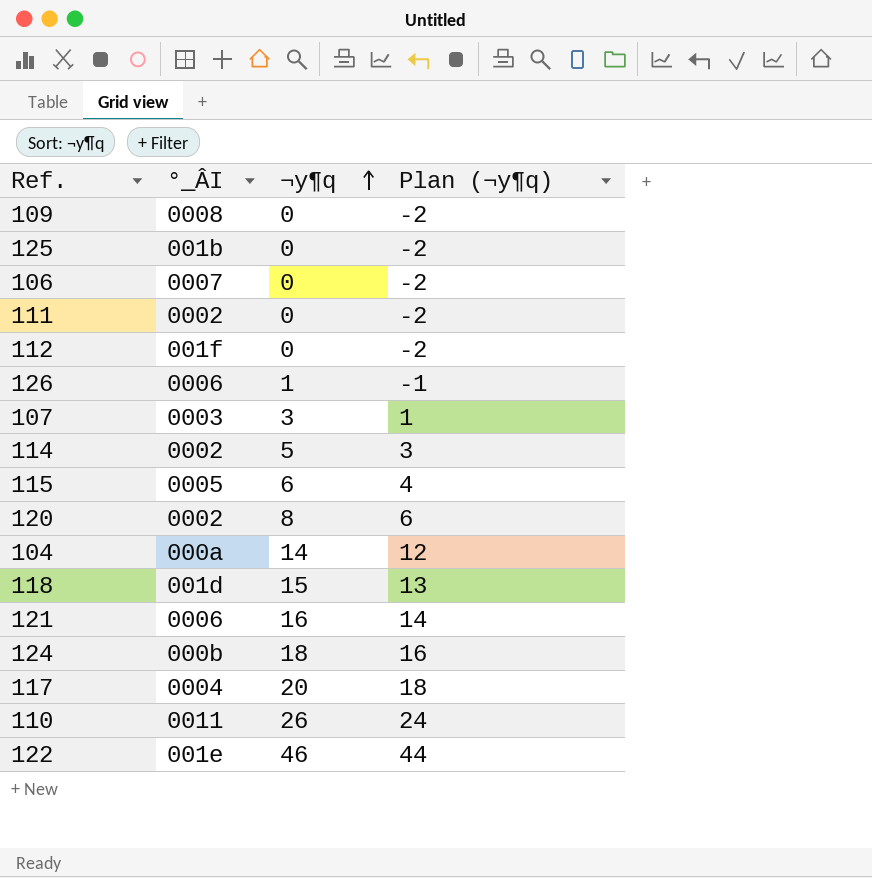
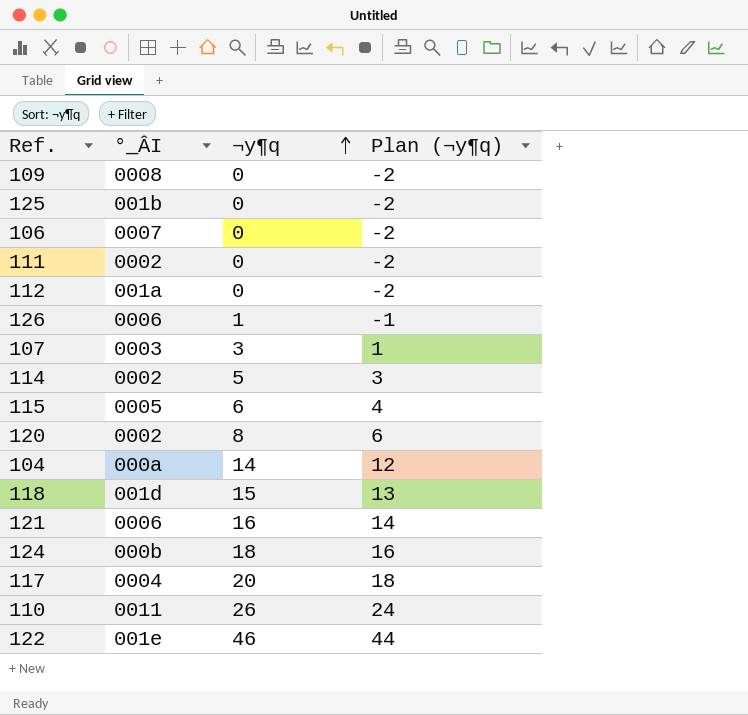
112 | °_ÂI: 001f -> 001a

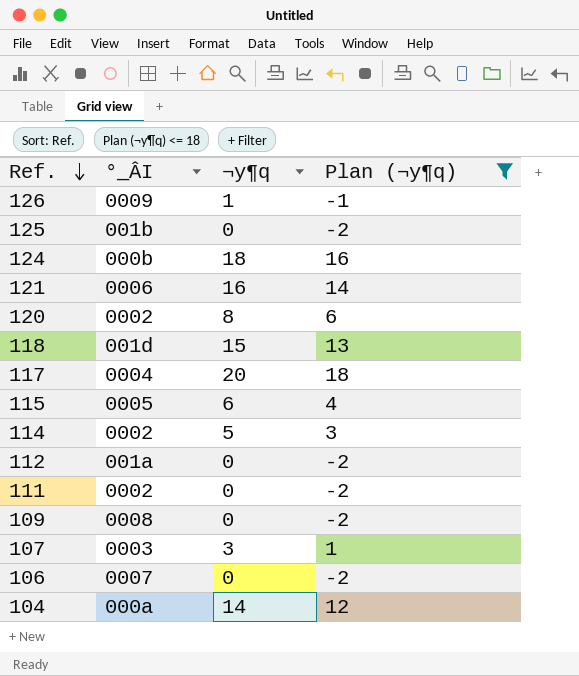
filter: none -> Plan (¬y¶q) <= 18
row order: ¬y¶q ascending -> Ref. descending
126 | °_ÂI: 0006 -> 0009

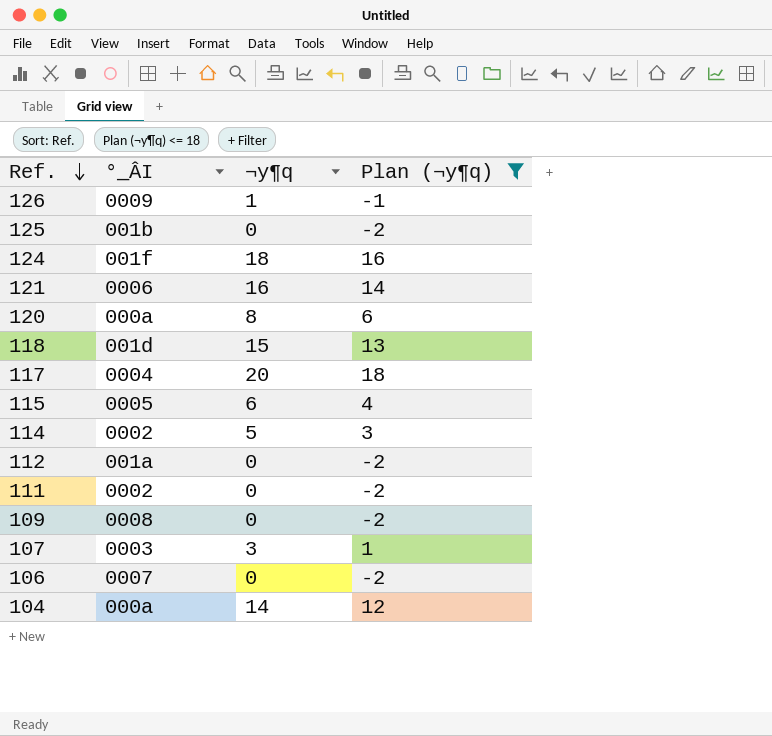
124 | °_ÂI: 000b -> 001f
120 | °_ÂI: 0002 -> 000a

